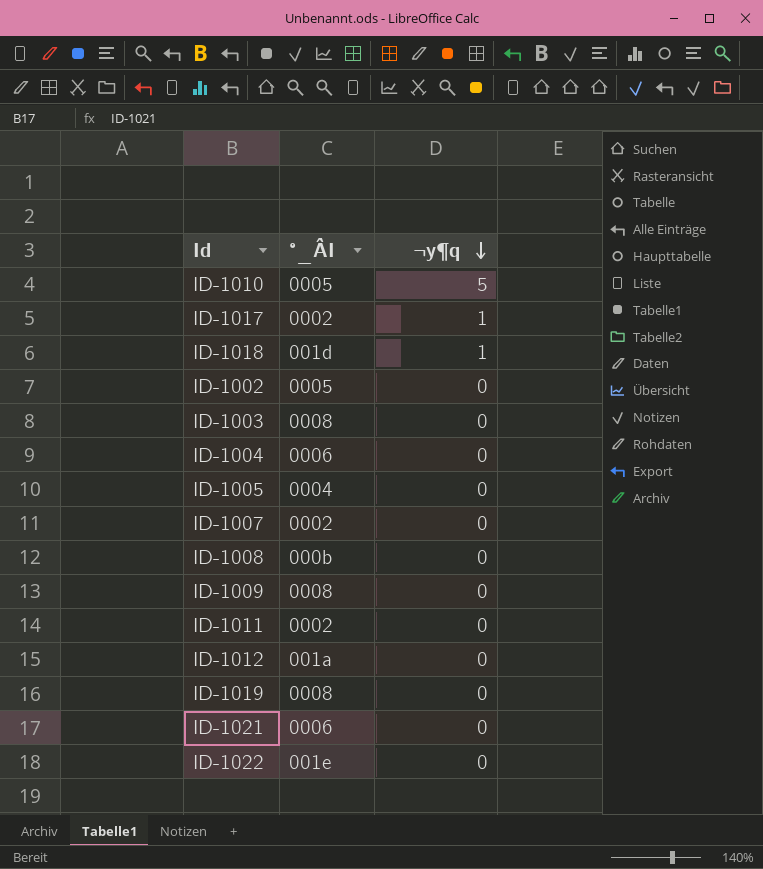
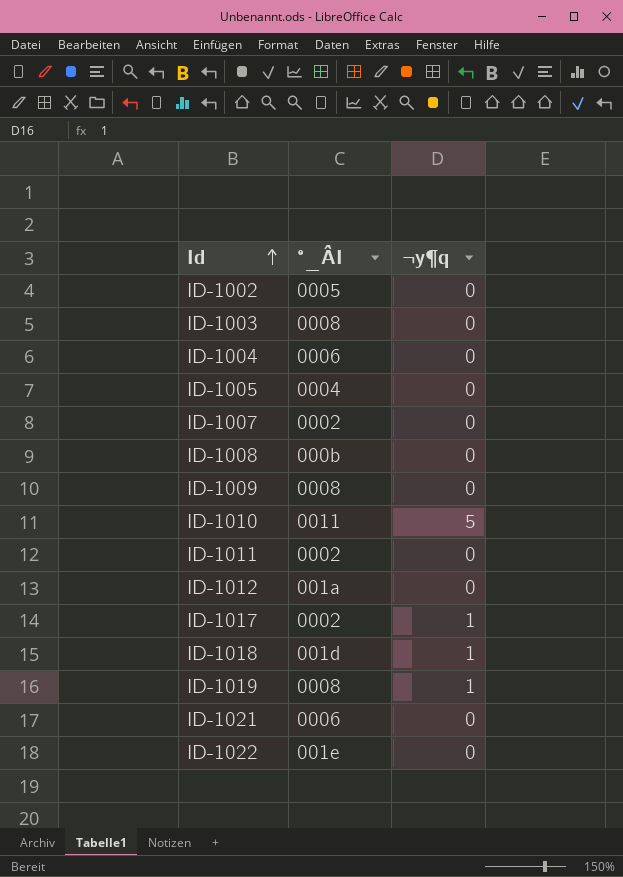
row order: ¬y¶q descending -> Id ascending
ID-1010 | °_ÂI: 0005 -> 0011
ID-1019 | ¬y¶q: 0 -> 1

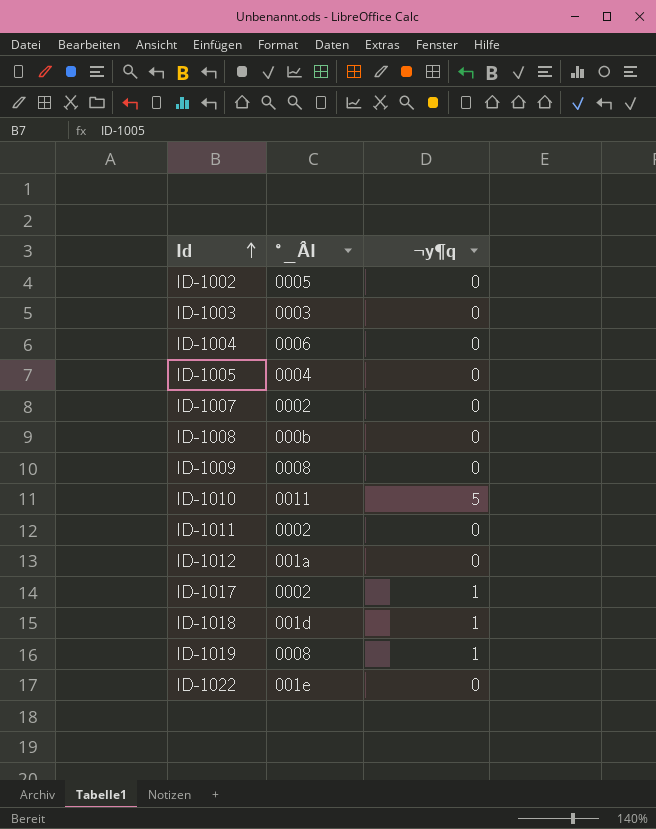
row ID-1021: 0006 | 0 -> none
ID-1003 | °_ÂI: 0008 -> 0003

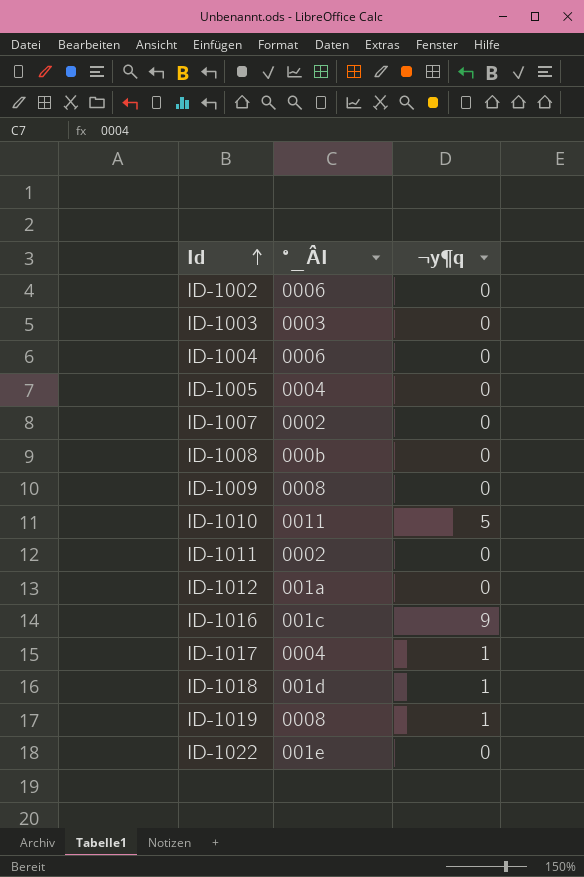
ID-1002 | °_ÂI: 0005 -> 0006
row ID-1016: none -> 001c | 9
ID-1017 | °_ÂI: 0002 -> 0004

